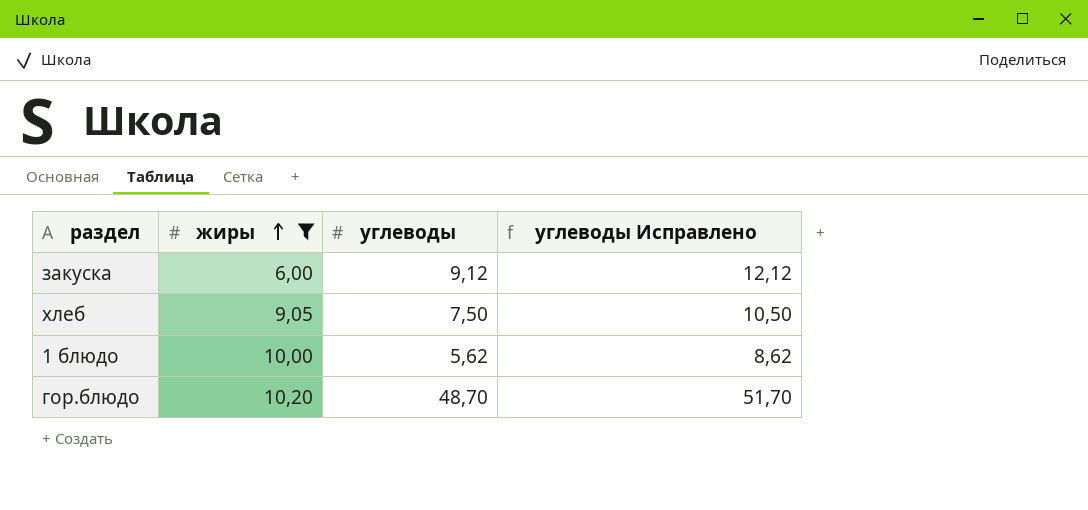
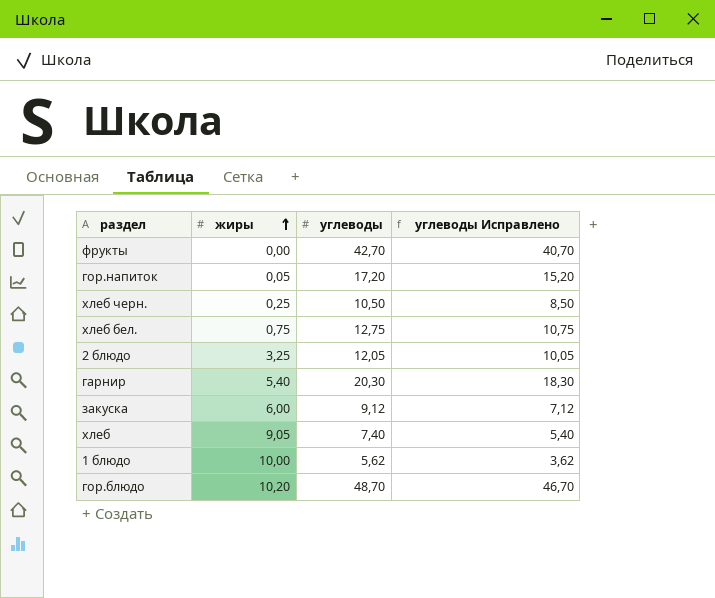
filter: жиры >= 6,00 -> none
column углеводы Исправлено | formula: [углеводы] + 3 -> [углеводы] - 2
хлеб | углеводы: 7,50 -> 7,40

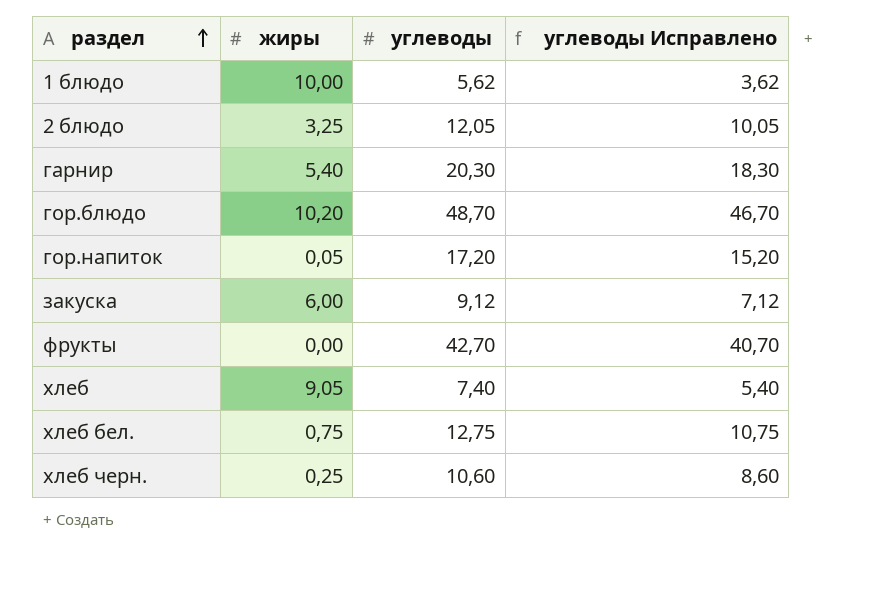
row order: жиры ascending -> раздел ascending
хлеб черн. | углеводы: 10,50 -> 10,60
хлеб черн. | углеводы Исправлено: 8,50 -> 8,60

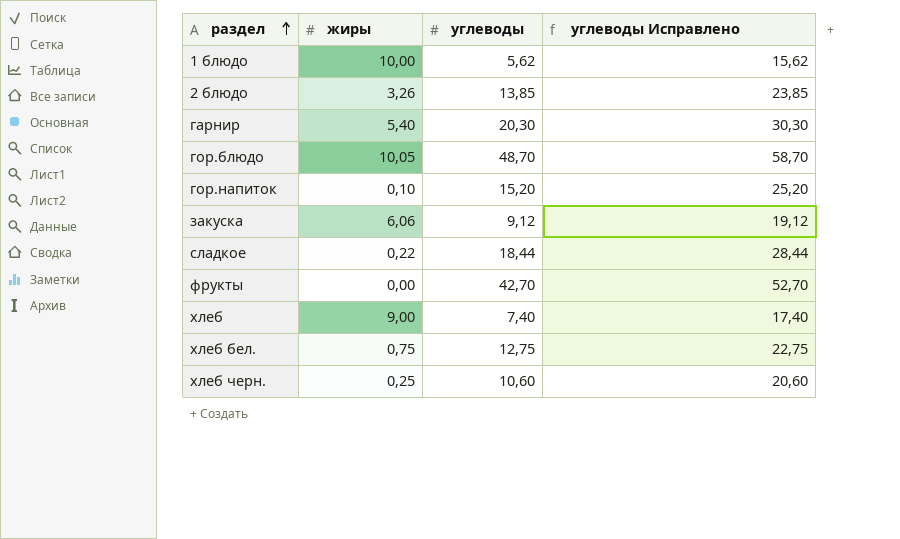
column углеводы Исправлено | formula: [углеводы] - 2 -> [углеводы] + 10
2 блюдо | жиры: 3,25 -> 3,26
2 блюдо | углеводы: 12,05 -> 13,85
гор.блюдо | жиры: 10,20 -> 10,05
гор.напиток | жиры: 0,05 -> 0,10
гор.напиток | углеводы: 17,20 -> 15,20
закуска | жиры: 6,00 -> 6,06
row сладкое: none -> 0,22 | 18,44 | 28,44
хлеб | жиры: 9,05 -> 9,00

